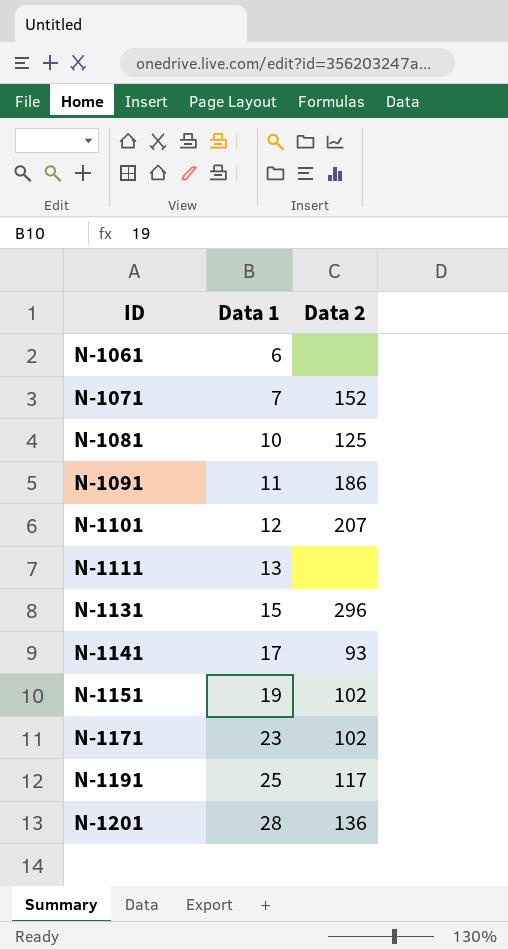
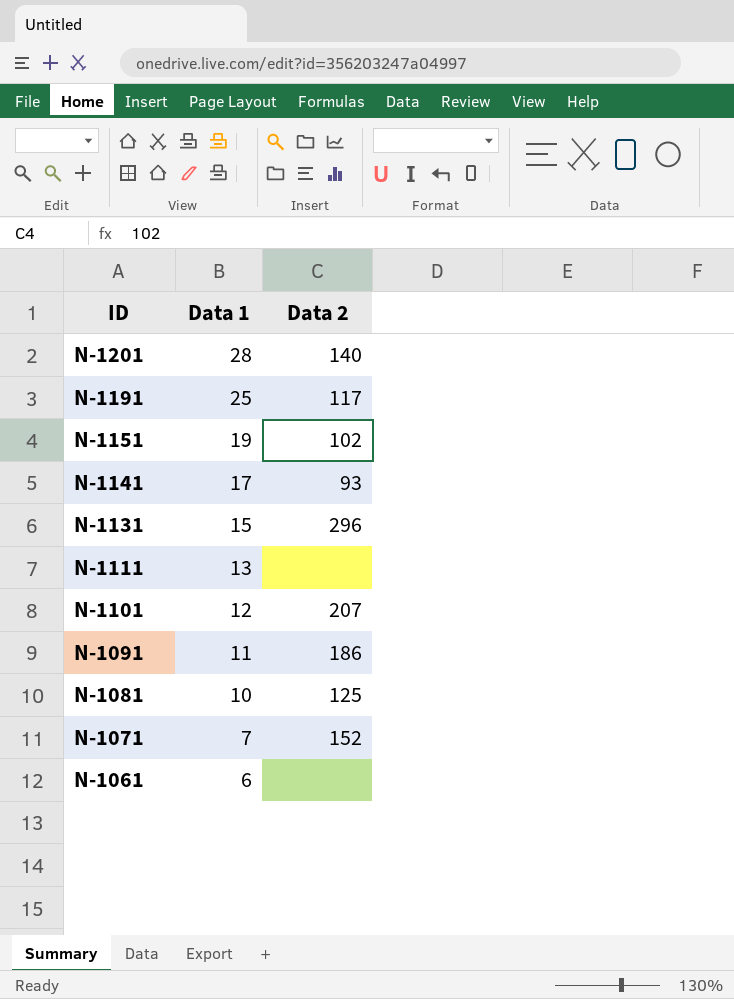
row order: ID ascending -> ID descending
row N-1171: 23 | 102 -> none
N-1201 | Data 2: 136 -> 140

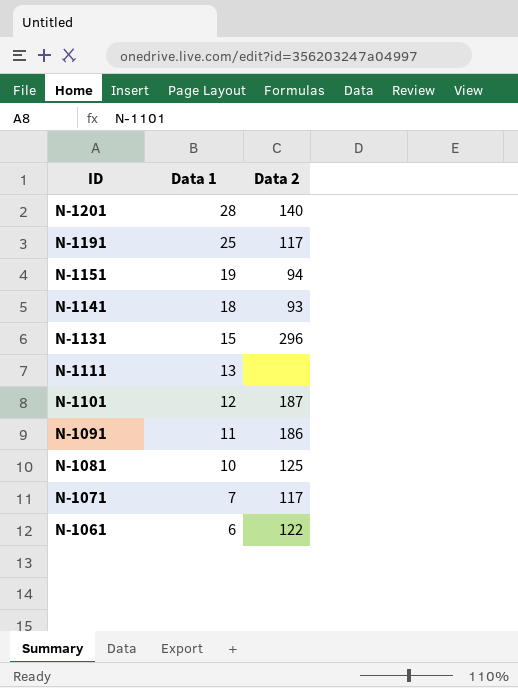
N-1151 | Data 2: 102 -> 94
N-1141 | Data 1: 17 -> 18
N-1101 | Data 2: 207 -> 187
N-1071 | Data 2: 152 -> 117
N-1061 | Data 2: none -> 122

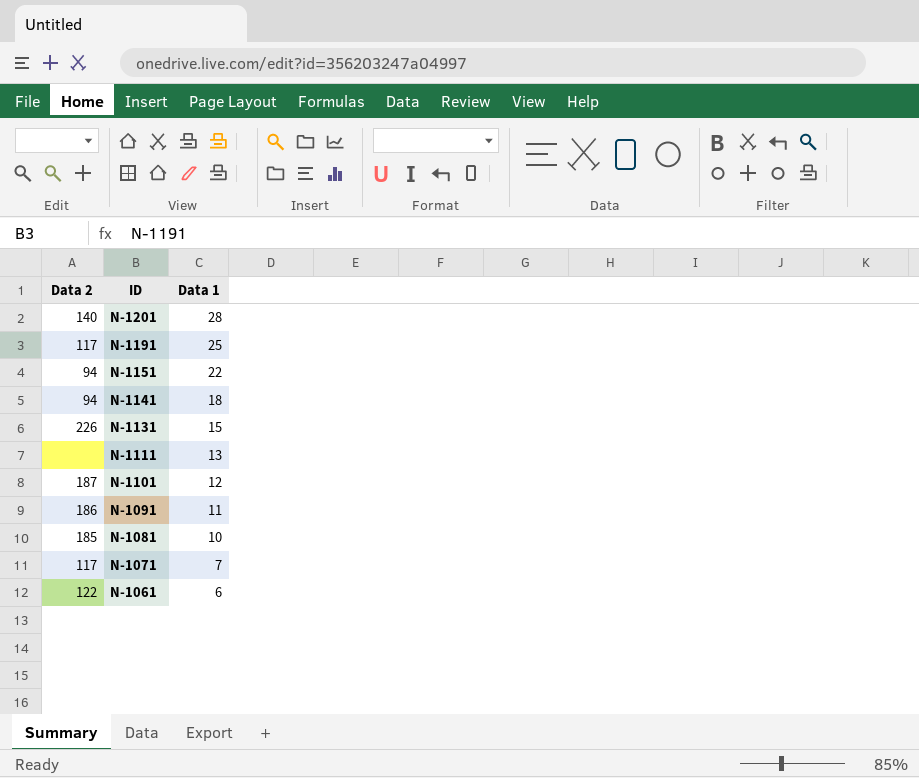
column Data 2 | position: 3 -> 1
N-1151 | Data 1: 19 -> 22
N-1141 | Data 2: 93 -> 94
N-1131 | Data 2: 296 -> 226
N-1081 | Data 2: 125 -> 185

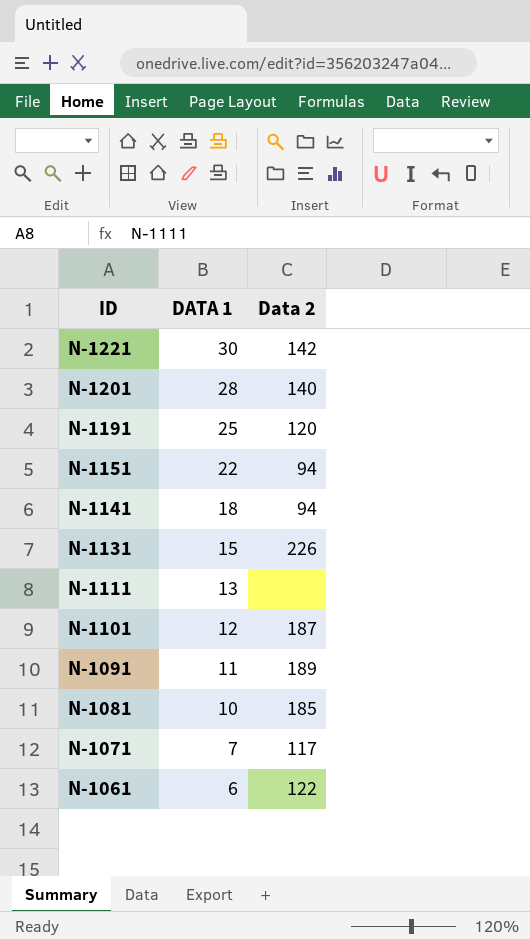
column name: Data 1 -> DATA 1
column Data 2 | position: 1 -> 3
row N-1221: none -> 30 | 142
N-1191 | Data 2: 117 -> 120
N-1091 | Data 2: 186 -> 189

